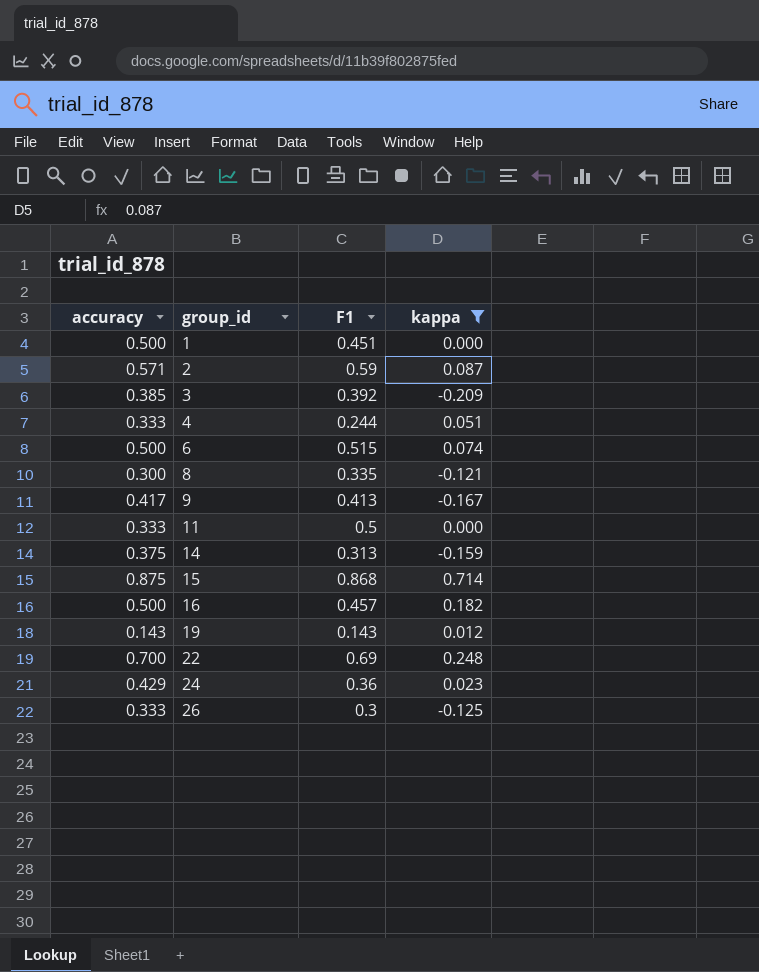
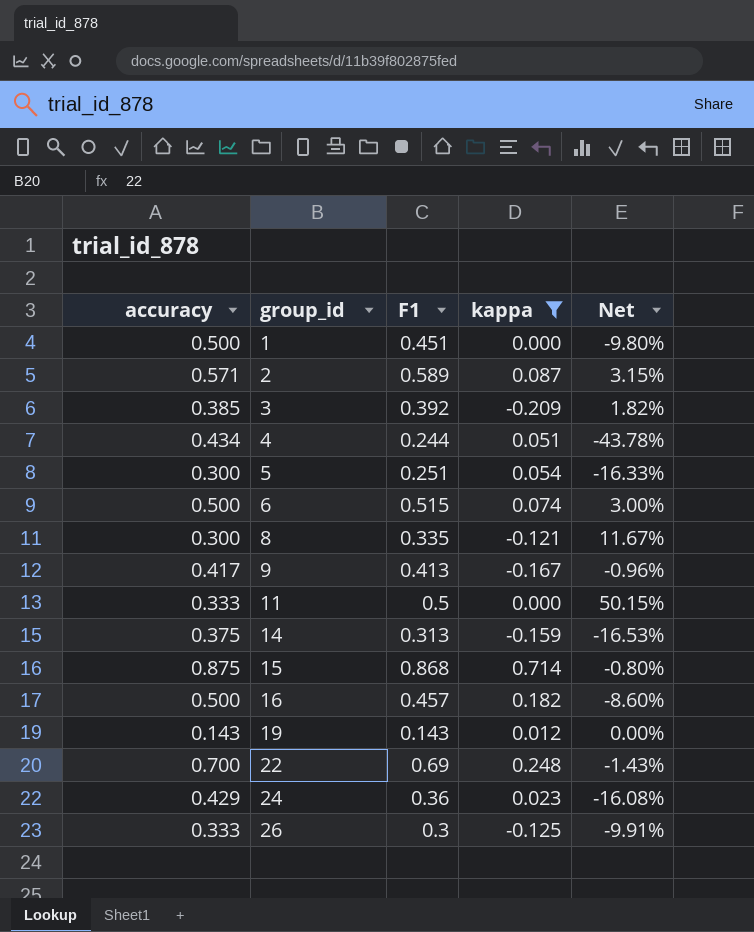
column Net | formula: none -> ([F1] - [accuracy]) / [accuracy]
2 | F1: 0.59 -> 0.589
4 | accuracy: 0.333 -> 0.434
row 5: none -> 0.300 | 0.251 | 0.054 | -16.33%

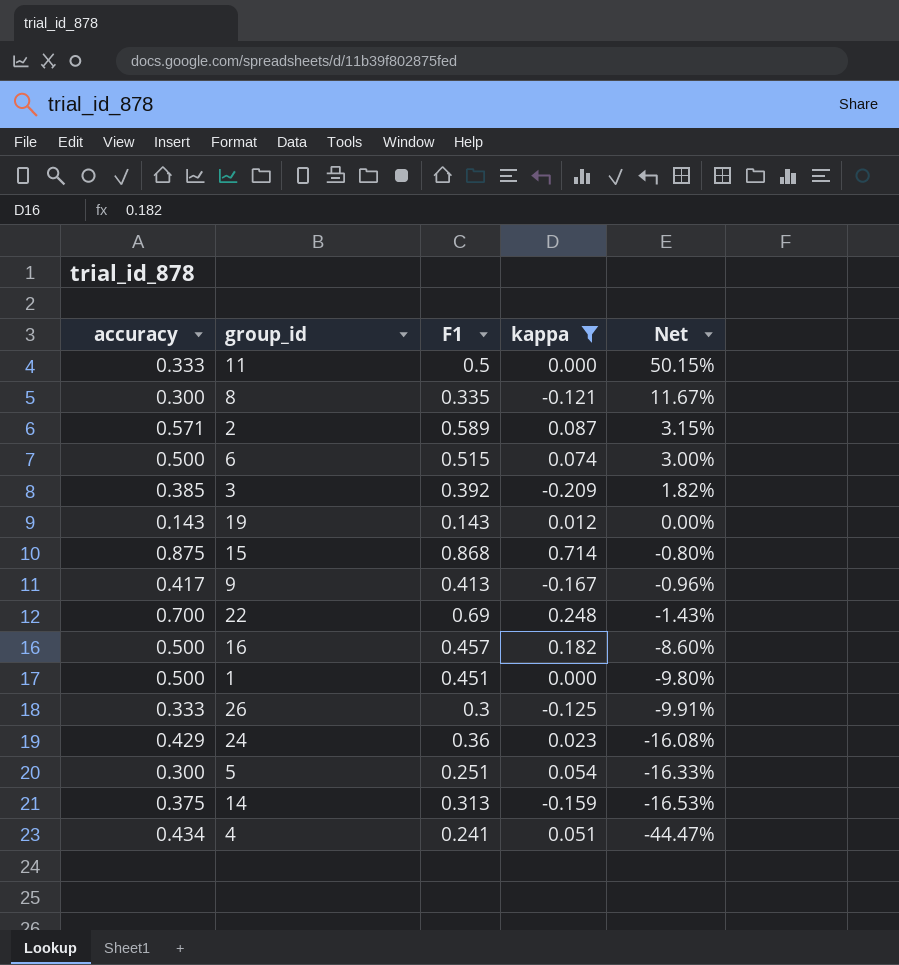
row order: group_id ascending -> Net descending
4 | F1: 0.244 -> 0.241
4 | Net: -43.78% -> -44.47%

